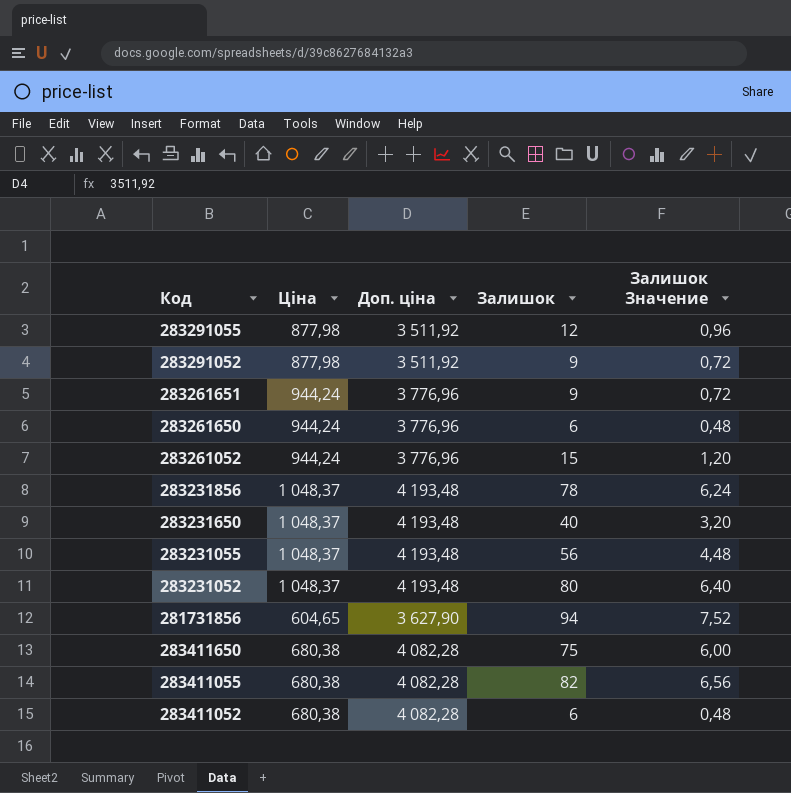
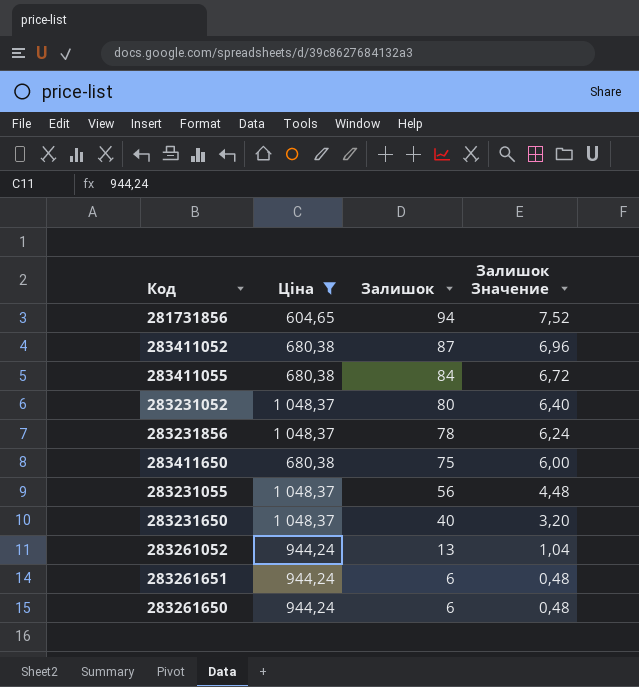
filter: none -> Ціна != 877,98
row order: none -> Залишок descending
column Доп. ціна | position: 3 -> none
283411052 | Залишок: 6 -> 87
283411052 | Залишок Значение: 0,48 -> 6,96
283411055 | Залишок: 82 -> 84
283411055 | Залишок Значение: 6,56 -> 6,72
283261052 | Залишок: 15 -> 13
283261052 | Залишок Значение: 1,20 -> 1,04
283261651 | Залишок: 9 -> 6
283261651 | Залишок Значение: 0,72 -> 0,48

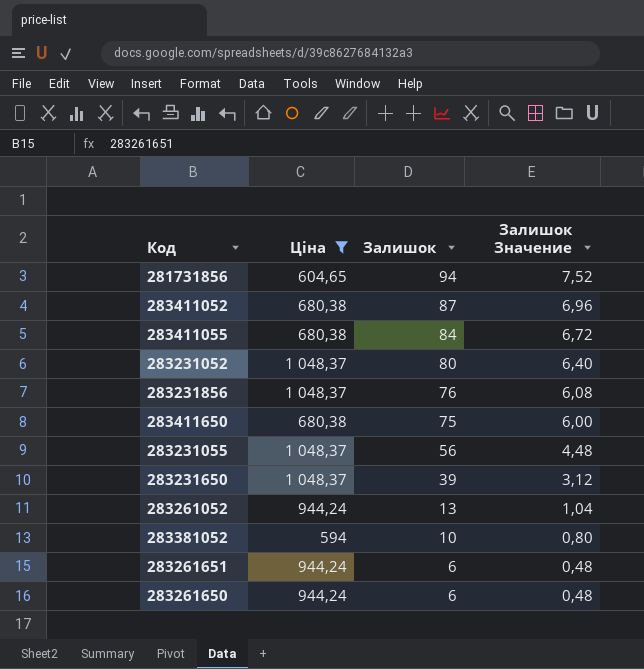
283231856 | Залишок: 78 -> 76
283231856 | Залишок Значение: 6,24 -> 6,08
283231650 | Залишок: 40 -> 39
283231650 | Залишок Значение: 3,20 -> 3,12
row 283381052: none -> 594 | 10 | 0,80

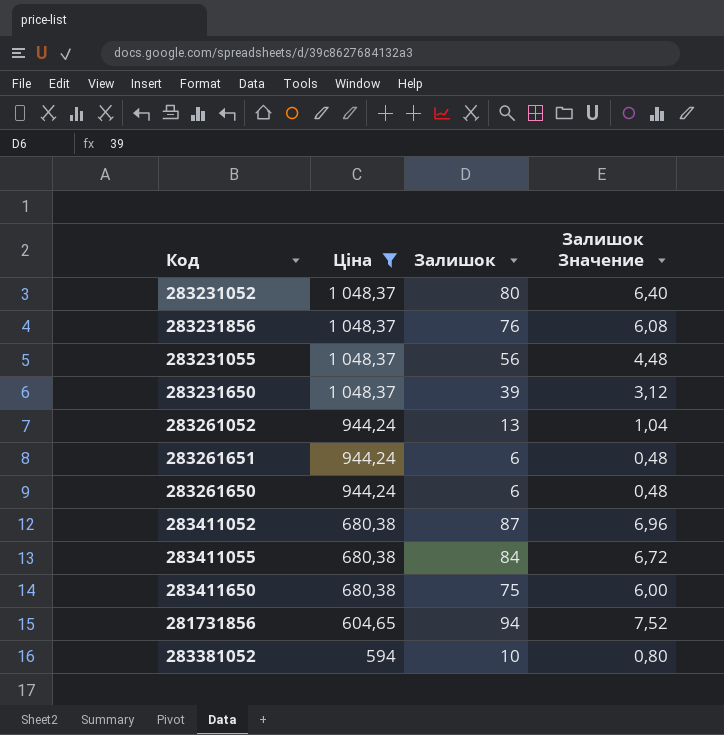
row order: Залишок descending -> Ціна descending

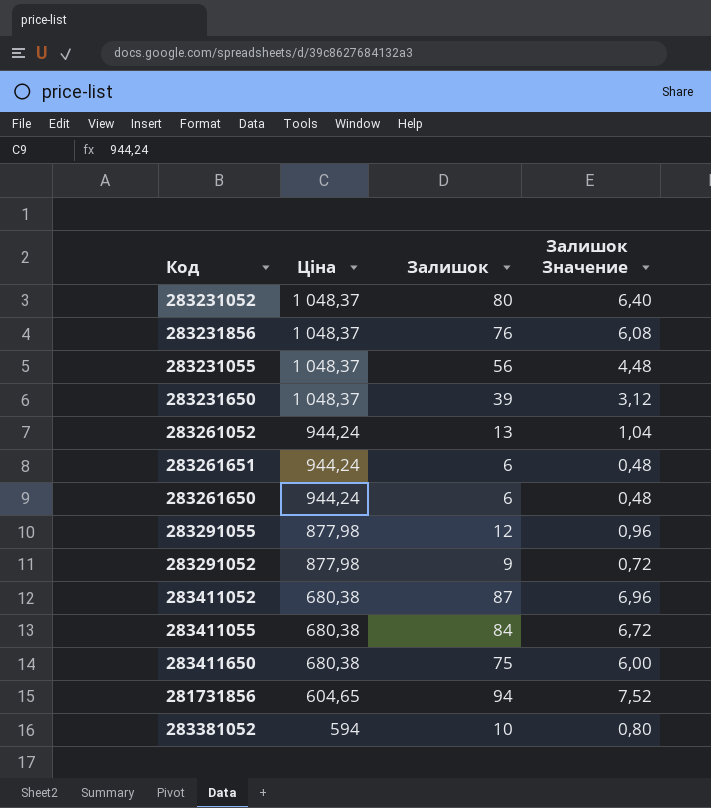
filter: Ціна != 877,98 -> none

